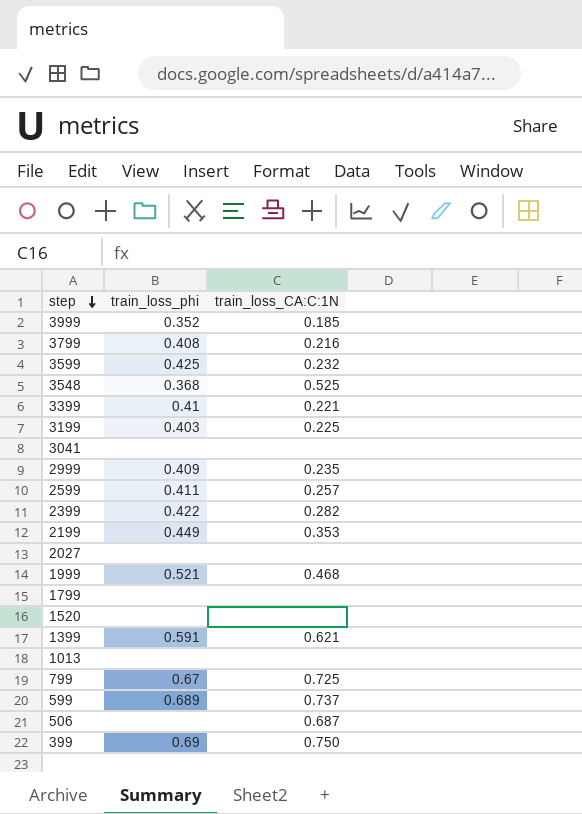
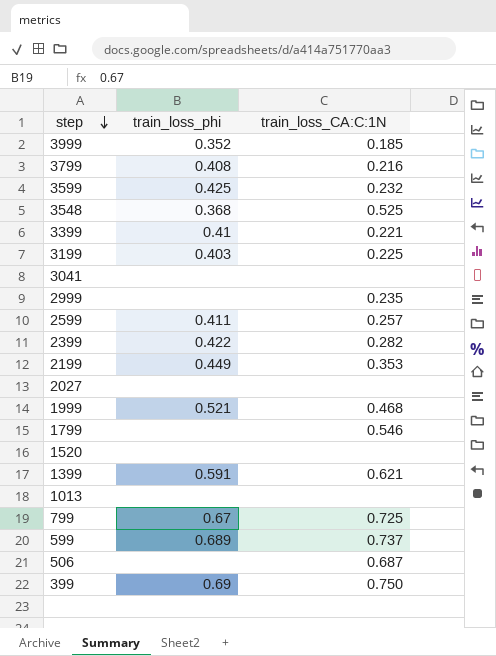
2999 | train_loss_phi: 0.409 -> none
1799 | train_loss_CA:C:1N: none -> 0.546

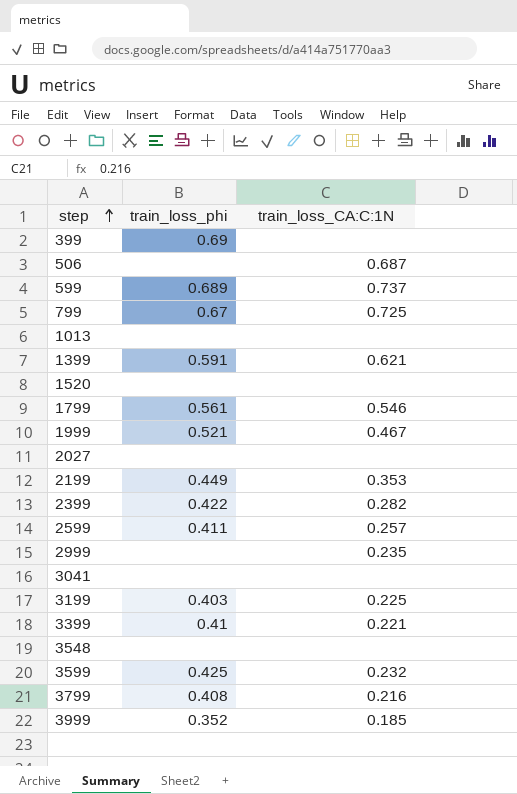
row order: step descending -> step ascending
399 | train_loss_CA:C:1N: 0.750 -> none
1799 | train_loss_phi: none -> 0.561
1999 | train_loss_CA:C:1N: 0.468 -> 0.467
3548 | train_loss_phi: 0.368 -> none
3548 | train_loss_CA:C:1N: 0.525 -> none

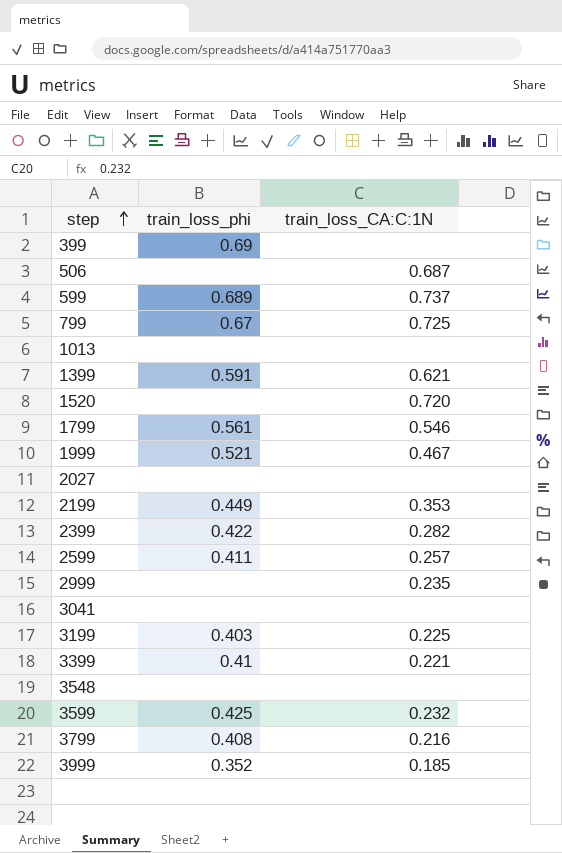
1520 | train_loss_CA:C:1N: none -> 0.720

